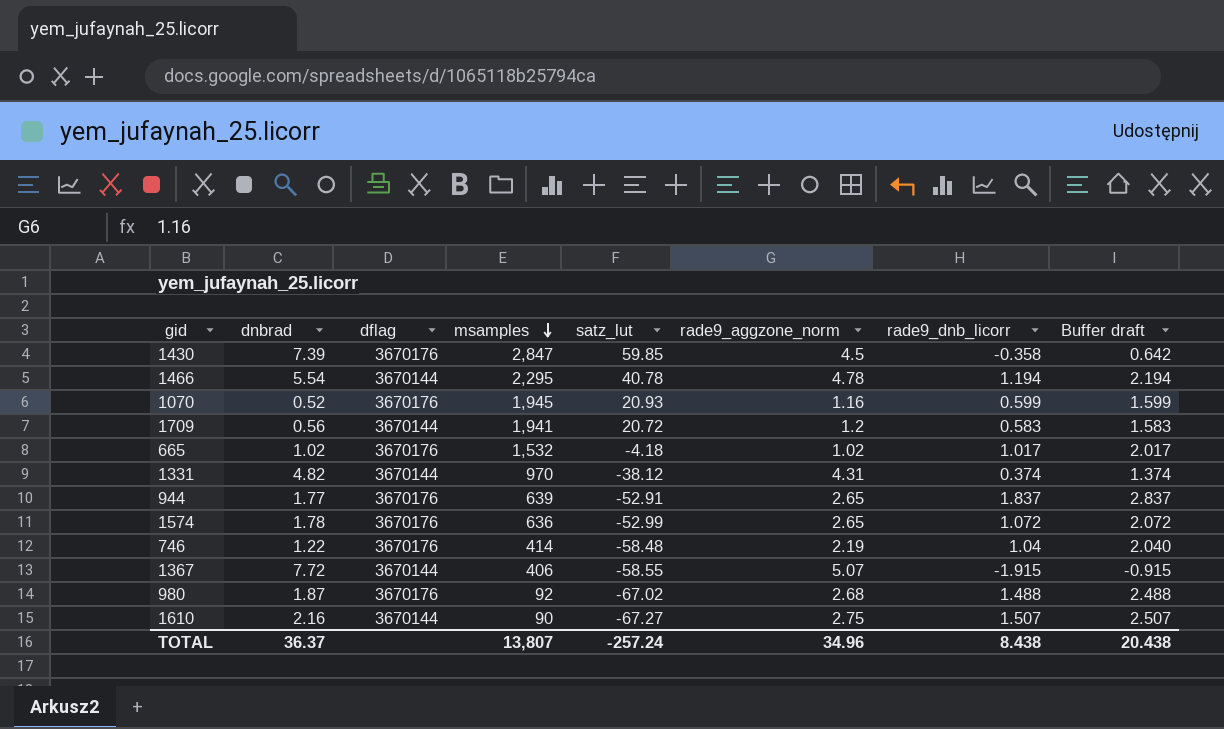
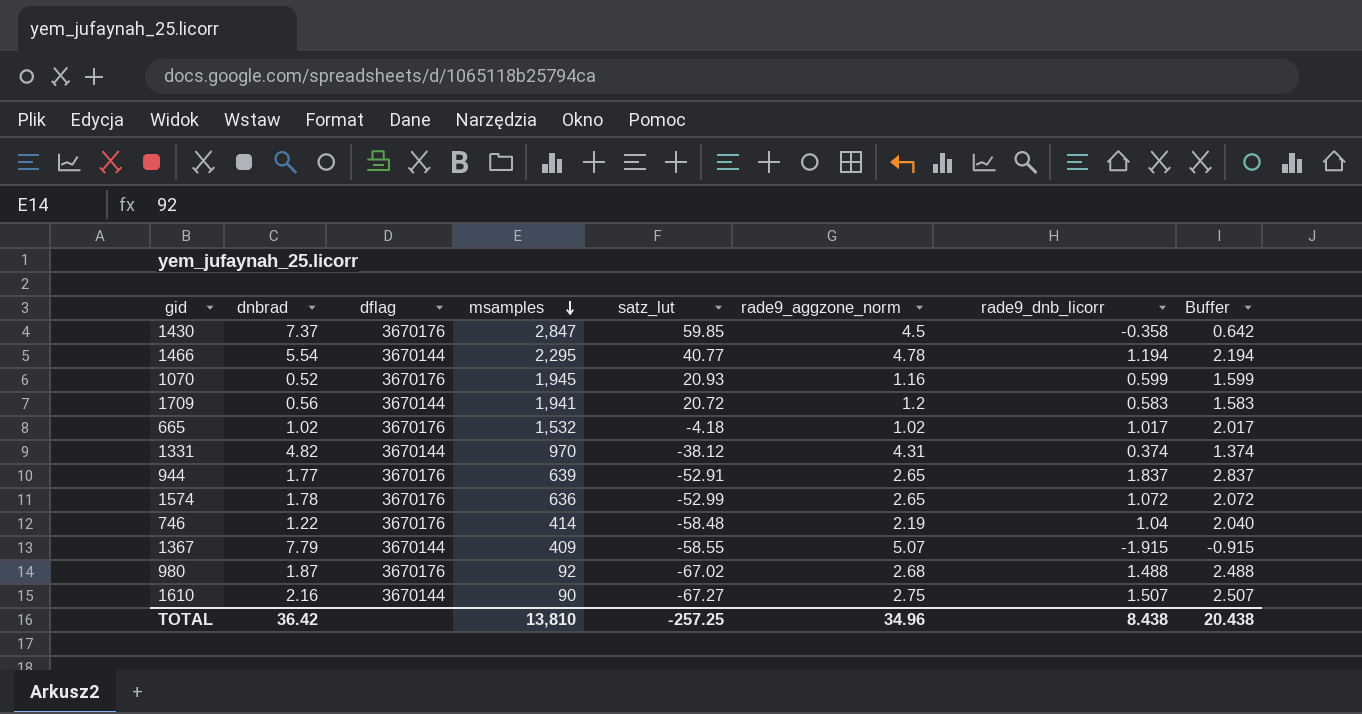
column name: Buffer draft -> Buffer
1430 | dnbrad: 7.39 -> 7.37
1466 | satz_lut: 40.78 -> 40.77
1367 | dnbrad: 7.72 -> 7.79
1367 | msamples: 406 -> 409
TOTAL | dnbrad: 36.37 -> 36.42
TOTAL | msamples: 13,807 -> 13,810
TOTAL | satz_lut: -257.24 -> -257.25

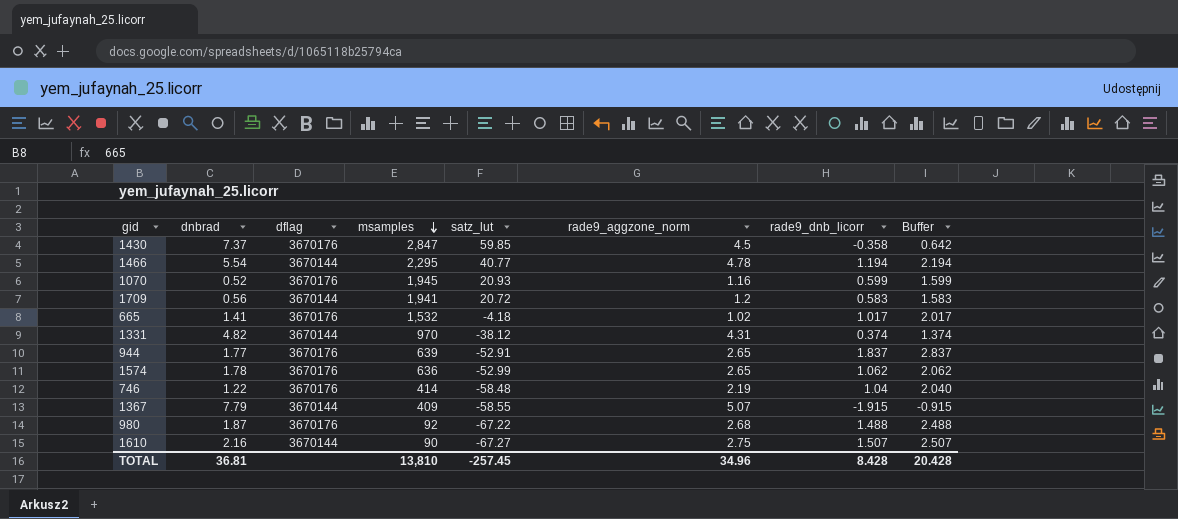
665 | dnbrad: 1.02 -> 1.41
1574 | rade9_dnb_licorr: 1.072 -> 1.062
1574 | Buffer: 2.072 -> 2.062
980 | satz_lut: -67.02 -> -67.22
TOTAL | dnbrad: 36.42 -> 36.81
TOTAL | satz_lut: -257.25 -> -257.45
TOTAL | rade9_dnb_licorr: 8.438 -> 8.428
TOTAL | Buffer: 20.438 -> 20.428

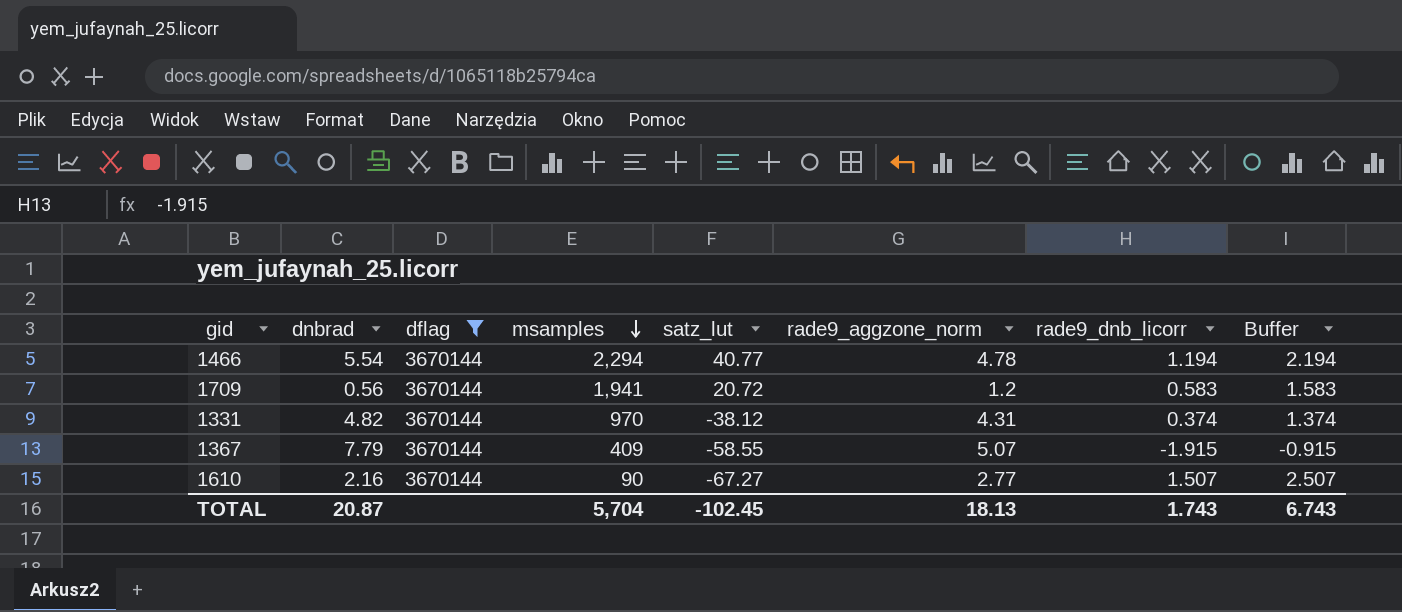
filter: none -> dflag = 3670144
1466 | msamples: 2,295 -> 2,294
1610 | rade9_aggzone_norm: 2.75 -> 2.77
TOTAL | dnbrad: 36.81 -> 20.87
TOTAL | msamples: 13,810 -> 5,704
TOTAL | satz_lut: -257.45 -> -102.45
TOTAL | rade9_aggzone_norm: 34.96 -> 18.13
TOTAL | rade9_dnb_licorr: 8.428 -> 1.743
TOTAL | Buffer: 20.428 -> 6.743

